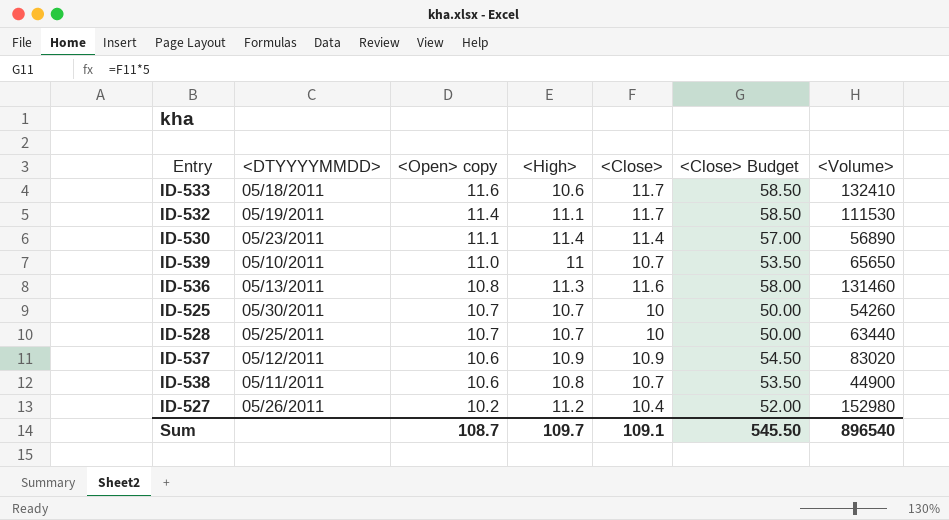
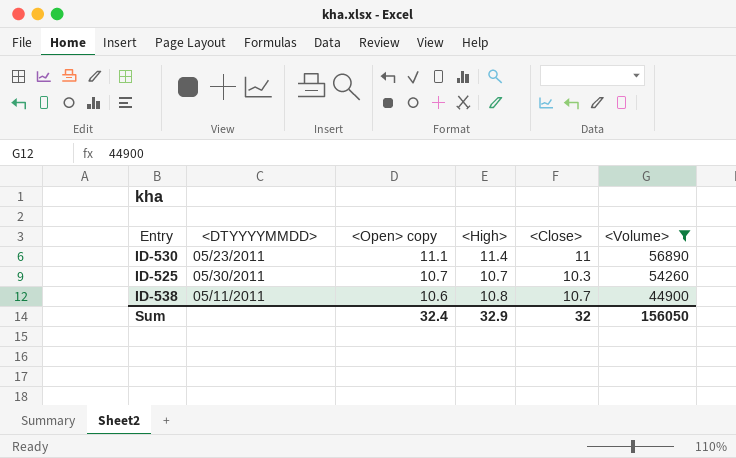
filter: none -> <Volume> <= 56890
column <Close> Budget | formula: [<Close>] * 5 -> none
ID-530 | <Close>: 11.4 -> 11
ID-525 | <Close>: 10 -> 10.3
Sum | <Open> copy: 108.7 -> 32.4
Sum | <High>: 109.7 -> 32.9
Sum | <Close>: 109.1 -> 32
Sum | <Volume>: 896540 -> 156050

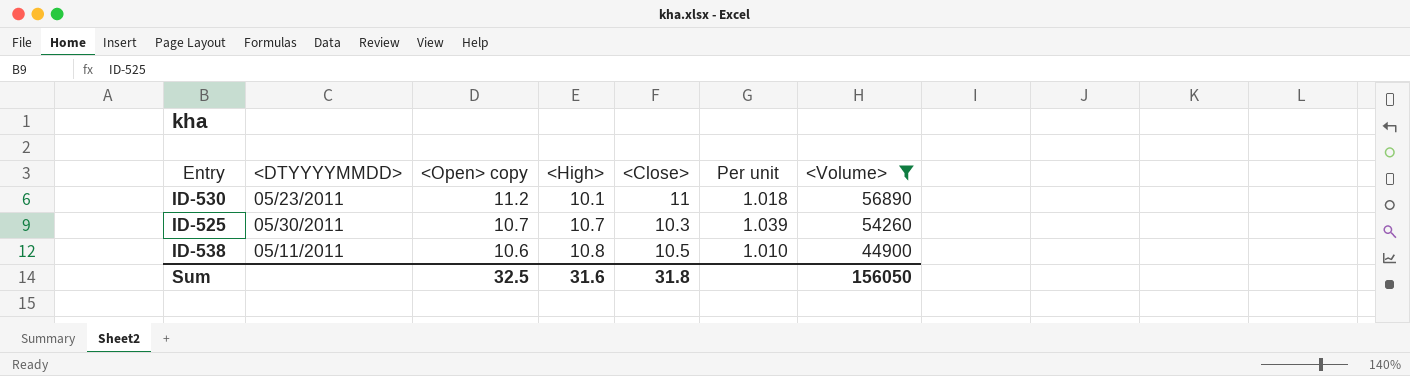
column Per unit | formula: none -> [<Open> copy] / [<Close>]
ID-530 | <Open> copy: 11.1 -> 11.2
ID-530 | <High>: 11.4 -> 10.1
ID-538 | <Close>: 10.7 -> 10.5
Sum | <Open> copy: 32.4 -> 32.5
Sum | <High>: 32.9 -> 31.6
Sum | <Close>: 32 -> 31.8

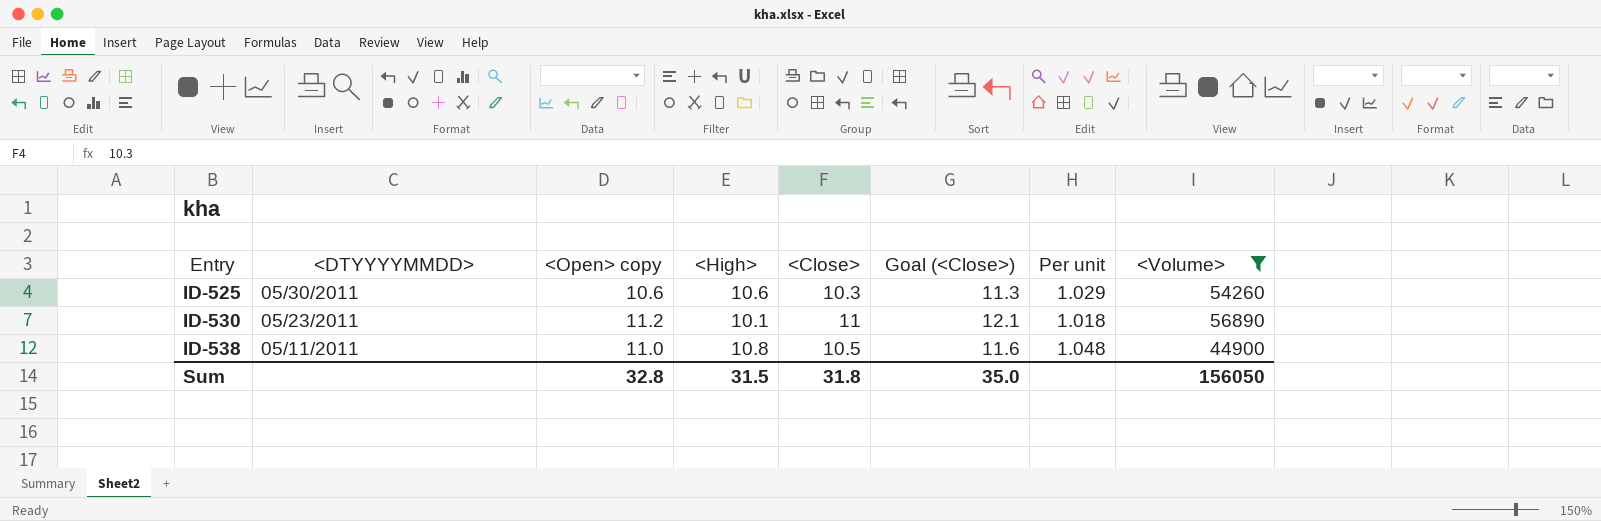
row order: <Open> copy descending -> Entry ascending
column Goal (<Close>) | formula: none -> [<Close>] * 1.1
ID-525 | <Open> copy: 10.7 -> 10.6
ID-525 | <High>: 10.7 -> 10.6
ID-525 | Per unit: 1.039 -> 1.029
ID-538 | <Open> copy: 10.6 -> 11.0
ID-538 | Per unit: 1.010 -> 1.048
Sum | <Open> copy: 32.5 -> 32.8
Sum | <High>: 31.6 -> 31.5

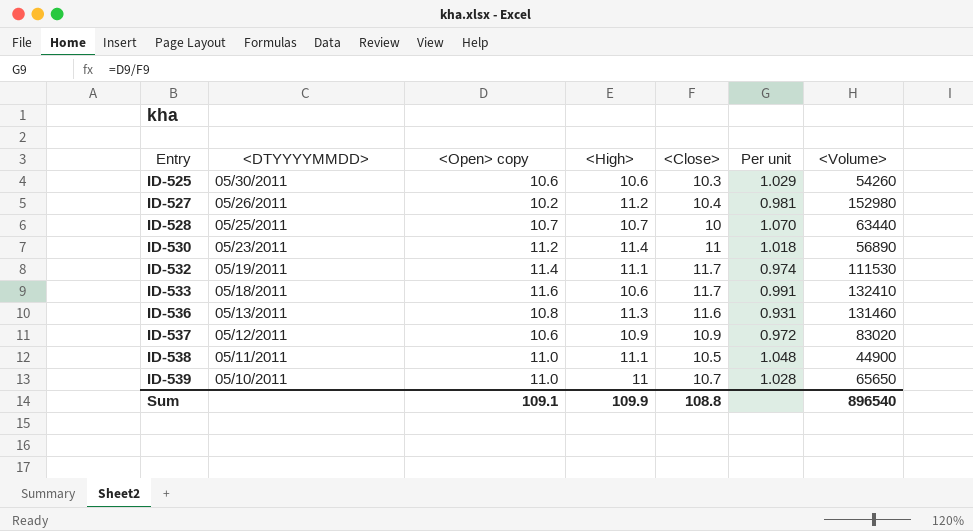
filter: <Volume> <= 56890 -> none
column Goal (<Close>) | formula: [<Close>] * 1.1 -> none
ID-530 | <High>: 10.1 -> 11.4
ID-538 | <High>: 10.8 -> 11.1
Sum | <Open> copy: 32.8 -> 109.1
Sum | <High>: 31.5 -> 109.9
Sum | <Close>: 31.8 -> 108.8
Sum | <Volume>: 156050 -> 896540

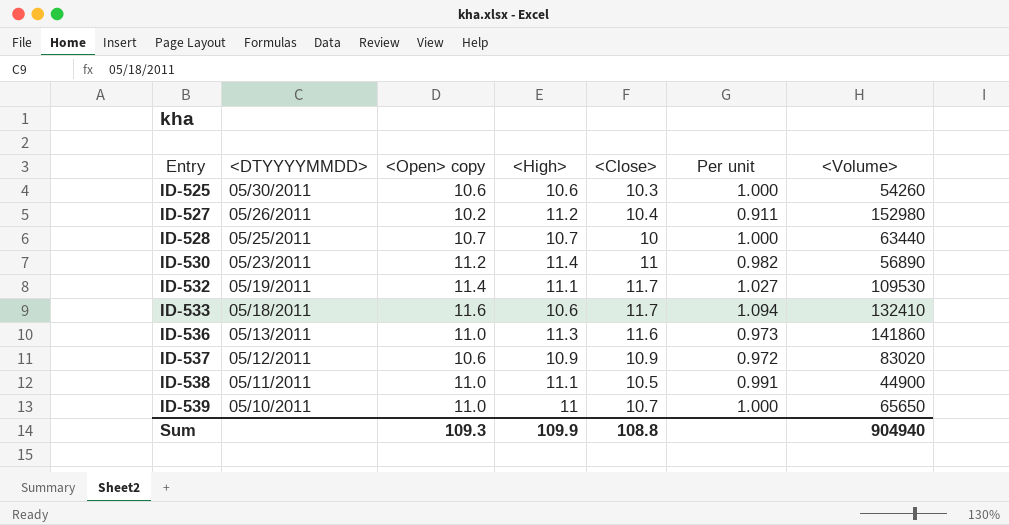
column Per unit | formula: [<Open> copy] / [<Close>] -> [<Open> copy] / [<High>]
ID-532 | <Volume>: 111530 -> 109530
ID-536 | <Open> copy: 10.8 -> 11.0
ID-536 | <Volume>: 131460 -> 141860
Sum | <Open> copy: 109.1 -> 109.3
Sum | <Volume>: 896540 -> 904940

